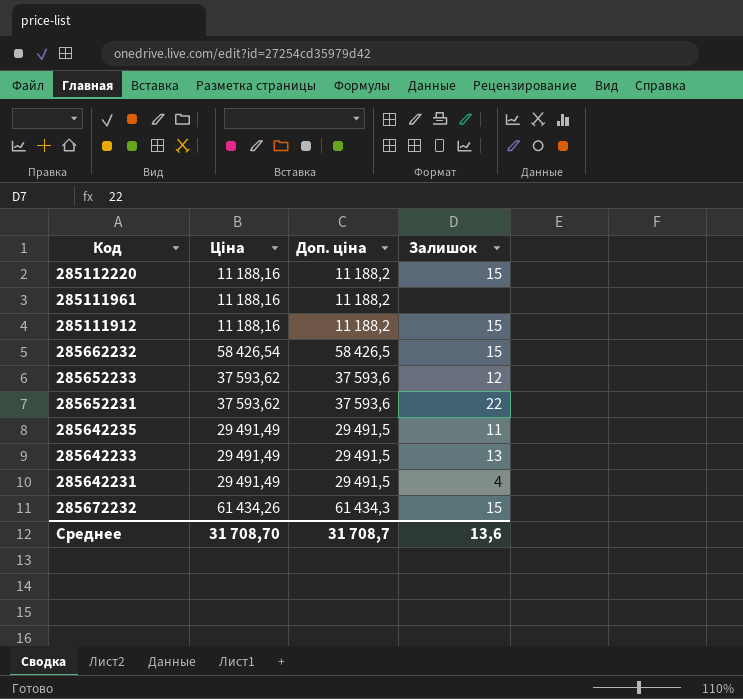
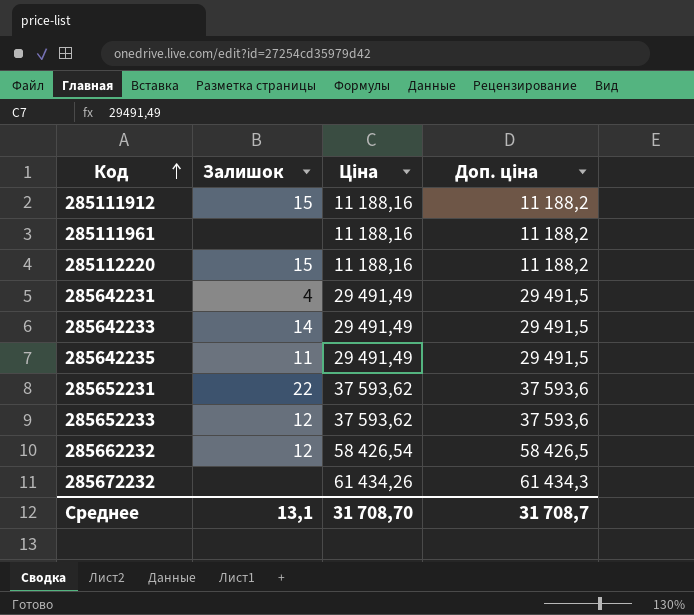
row order: none -> Код ascending
column Залишок | position: 4 -> 2
285642233 | Залишок: 13 -> 14
285662232 | Залишок: 15 -> 12
285672232 | Залишок: 15 -> none
Среднее | Залишок: 13,6 -> 13,1

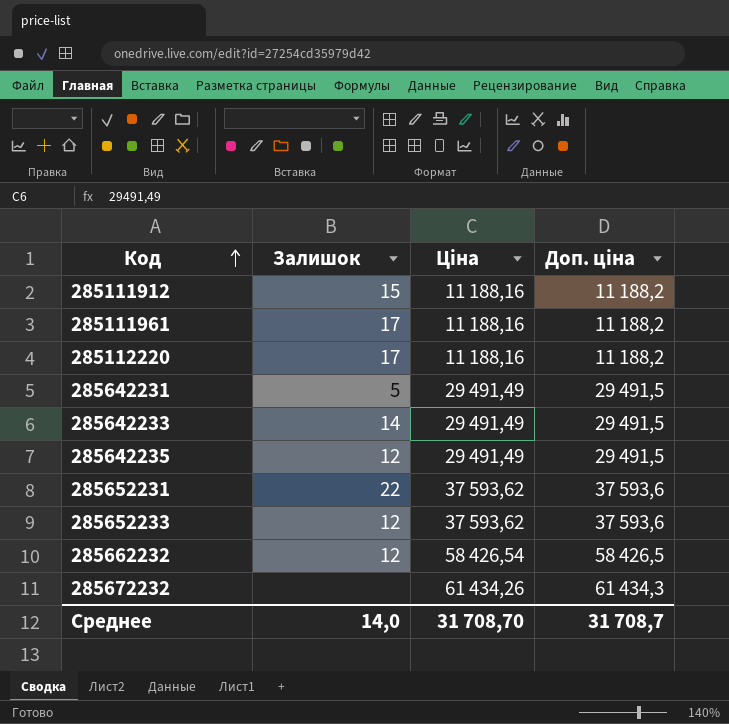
285111961 | Залишок: none -> 17
285112220 | Залишок: 15 -> 17
285642231 | Залишок: 4 -> 5
285642235 | Залишок: 11 -> 12
Среднее | Залишок: 13,1 -> 14,0

